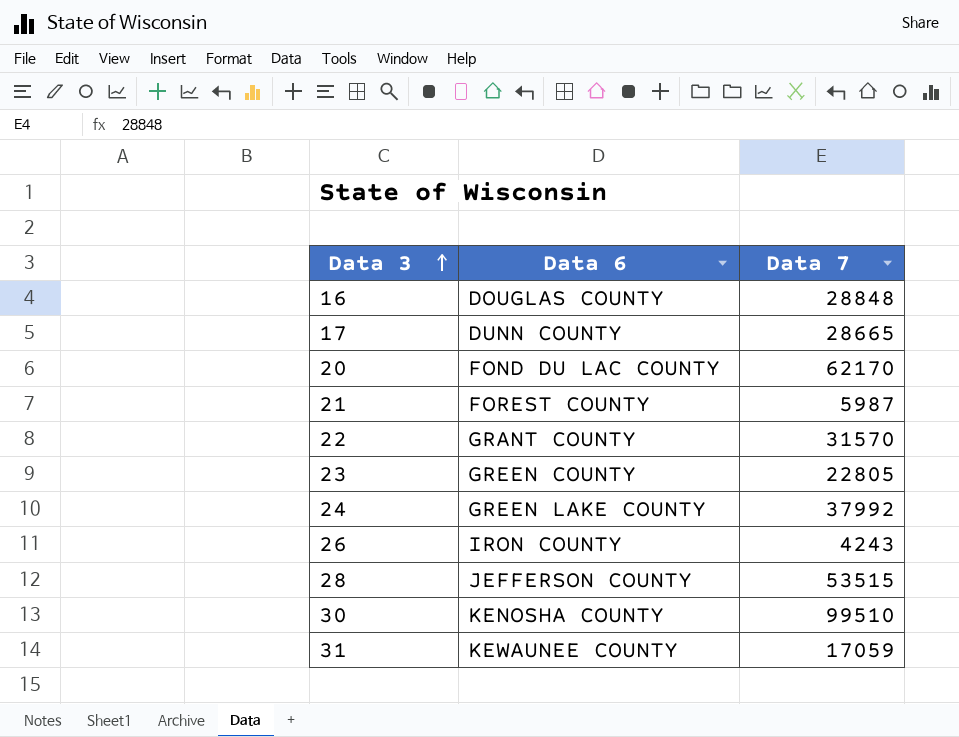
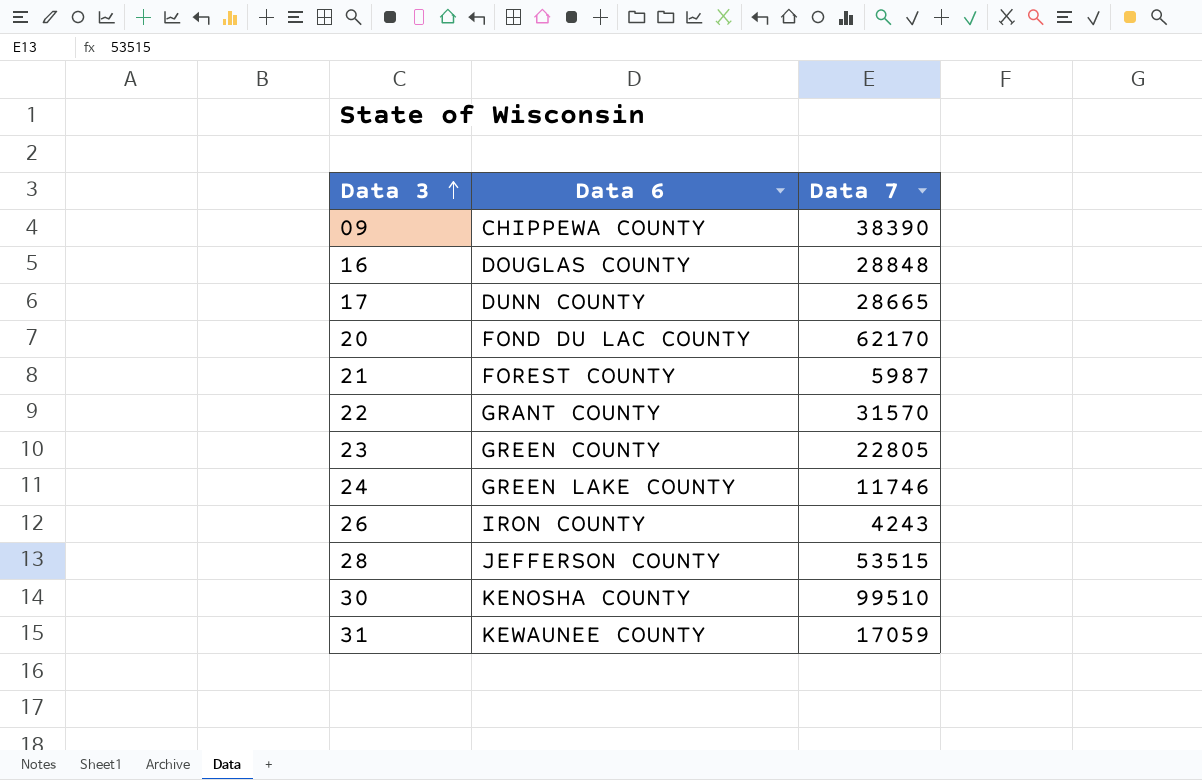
row 09: none -> CHIPPEWA COUNTY | 38390
24 | Data 7: 37992 -> 11746

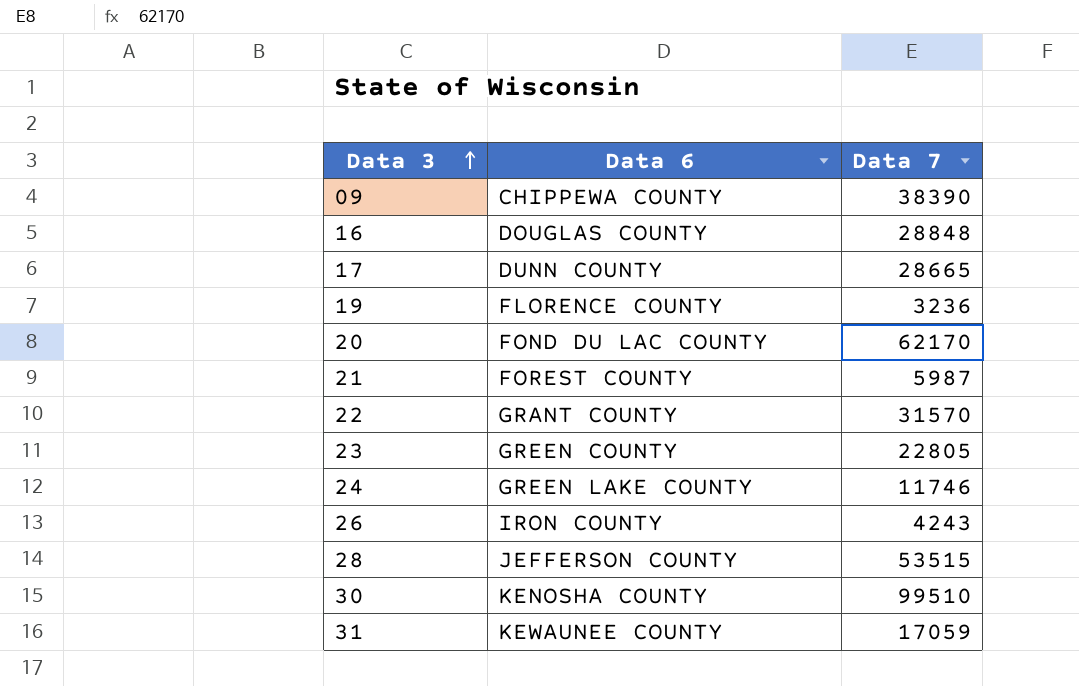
row 19: none -> FLORENCE COUNTY | 3236

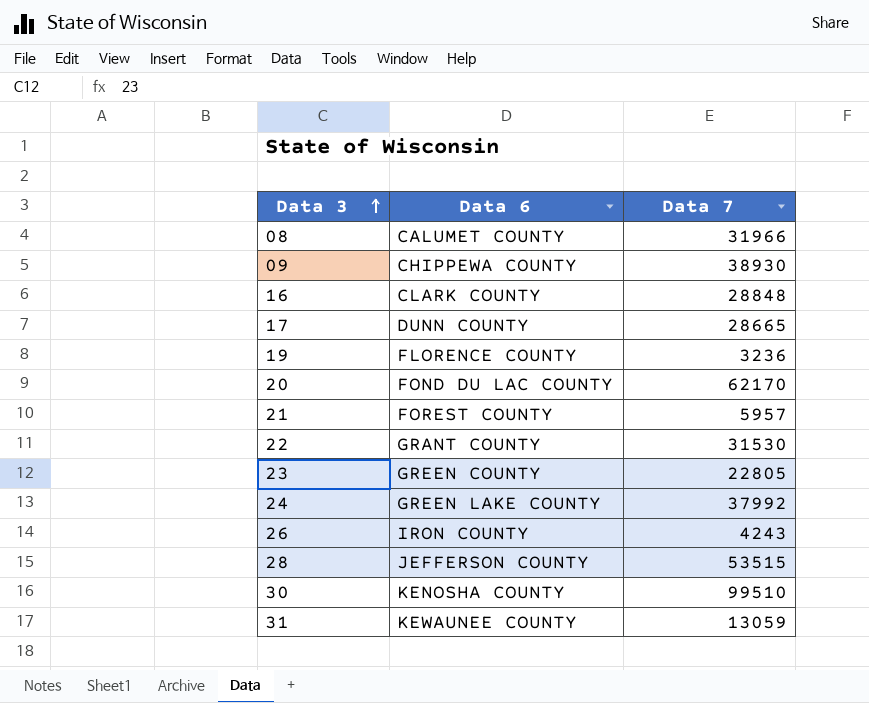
row 08: none -> CALUMET COUNTY | 31966
09 | Data 7: 38390 -> 38930
16 | Data 6: DOUGLAS COUNTY -> CLARK COUNTY
21 | Data 7: 5987 -> 5957
22 | Data 7: 31570 -> 31530
24 | Data 7: 11746 -> 37992
31 | Data 7: 17059 -> 13059

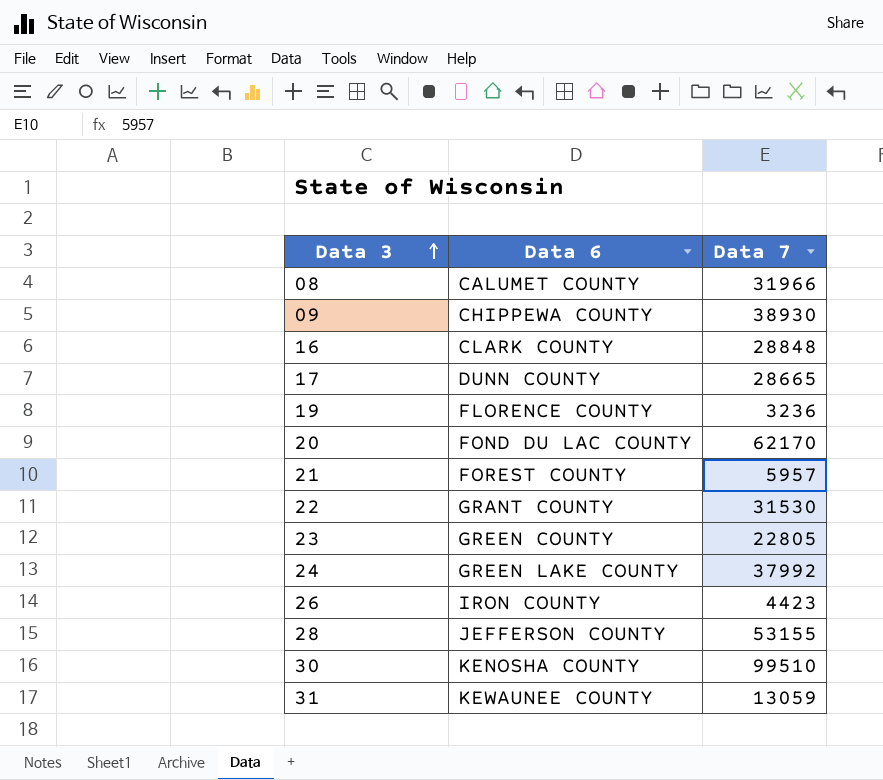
26 | Data 7: 4243 -> 4423
28 | Data 7: 53515 -> 53155

